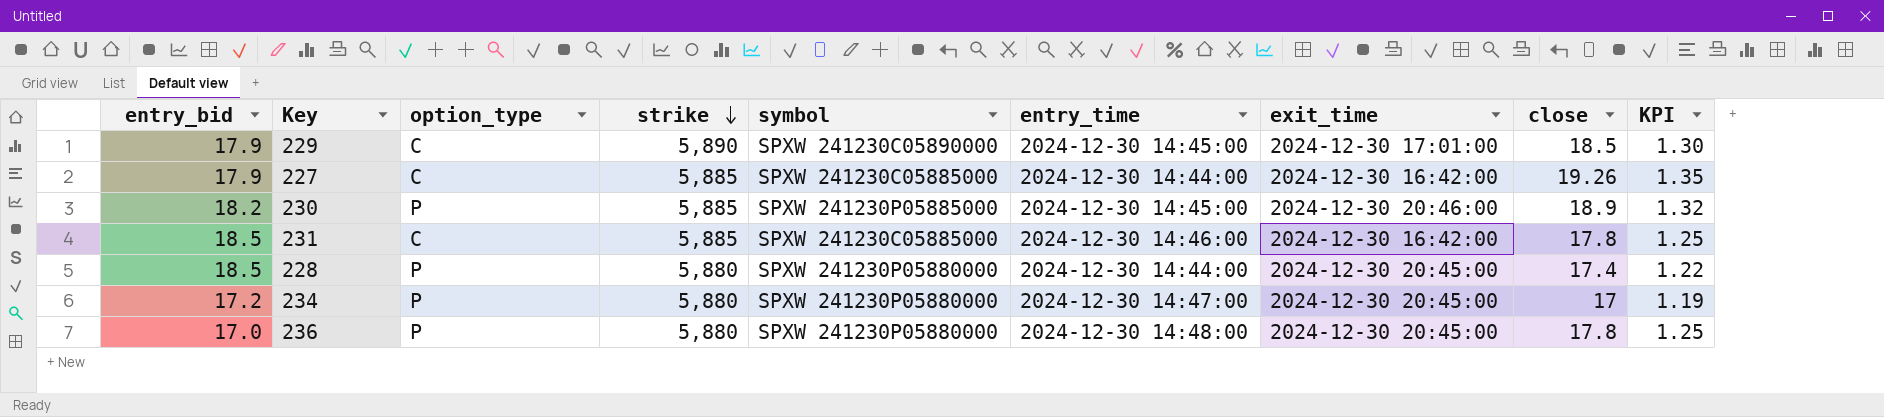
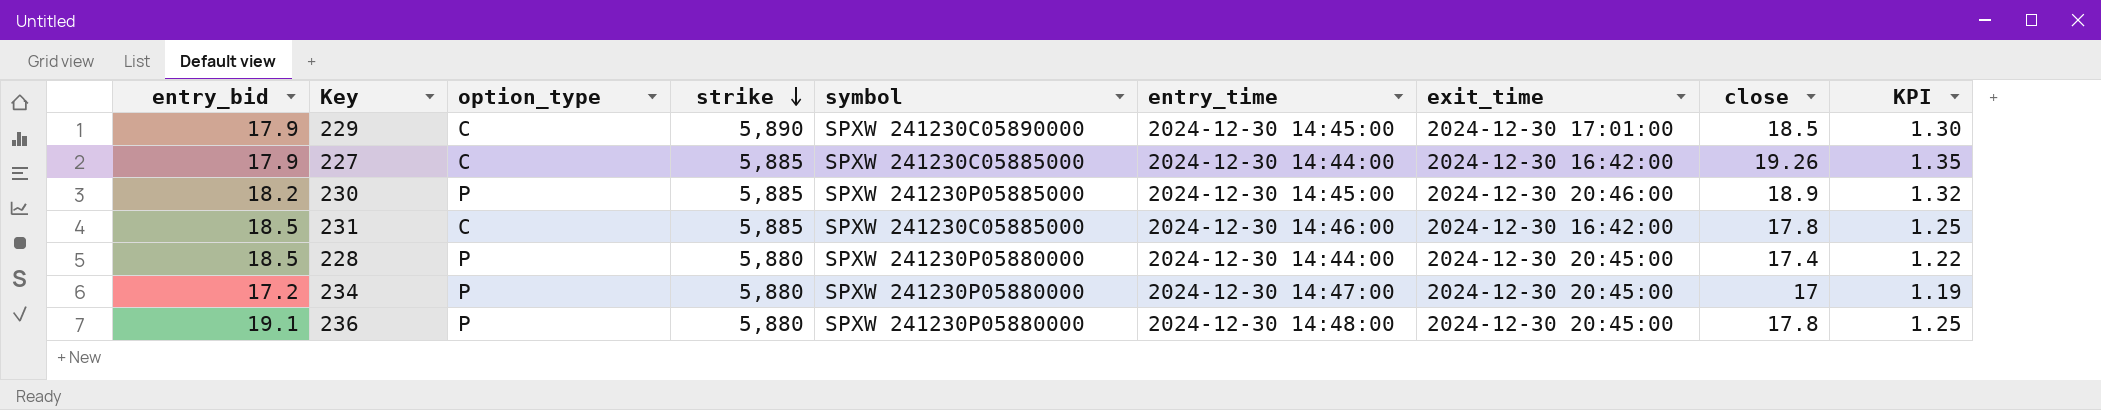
236 | entry_bid: 17.0 -> 19.1

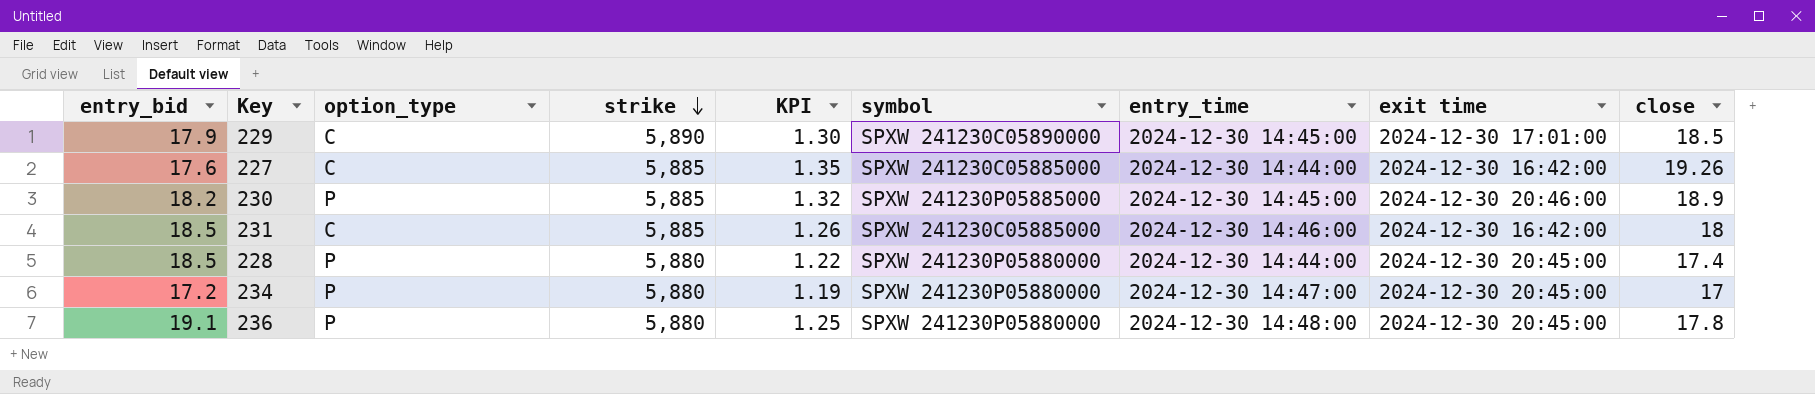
column KPI | position: 9 -> 5
column name: exit_time -> exit time
227 | entry_bid: 17.9 -> 17.6
231 | KPI: 1.25 -> 1.26
231 | close: 17.8 -> 18

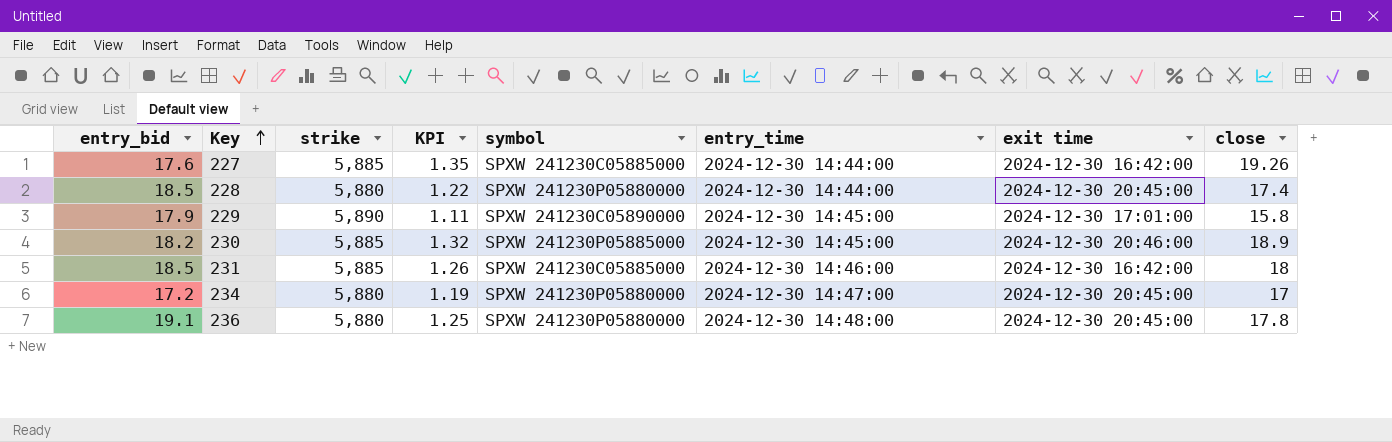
row order: strike descending -> Key ascending
column option_type | position: 3 -> none
229 | KPI: 1.30 -> 1.11
229 | close: 18.5 -> 15.8

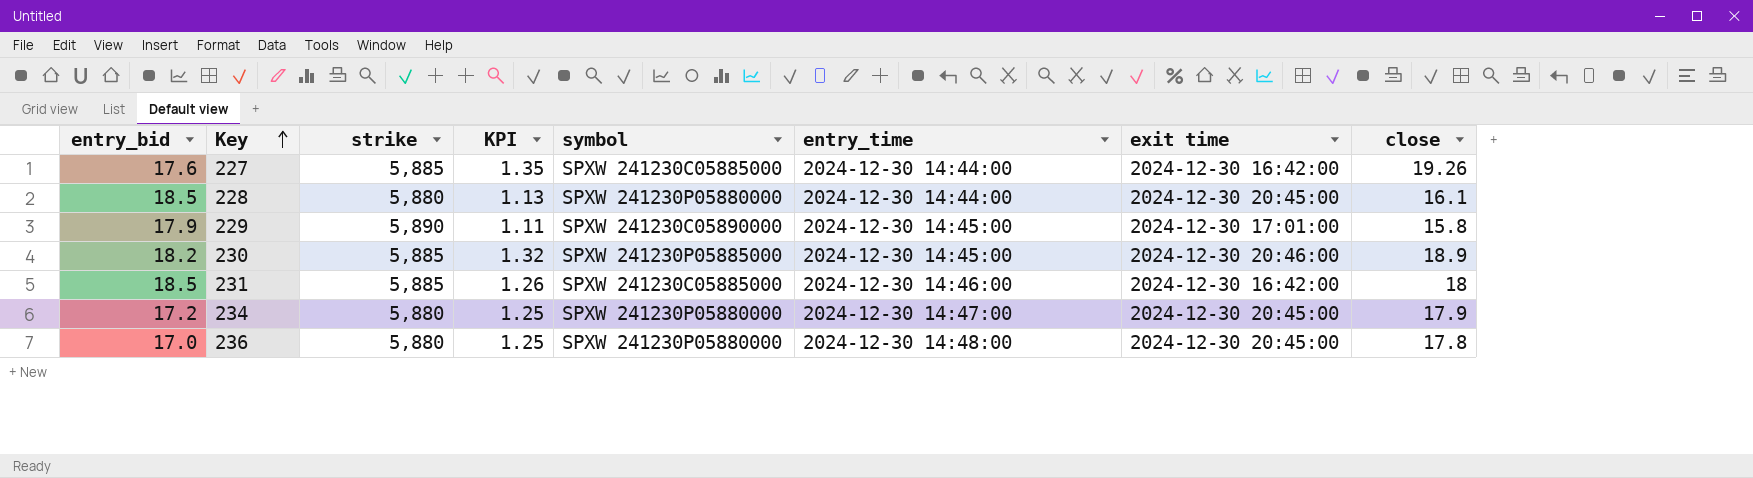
228 | KPI: 1.22 -> 1.13
228 | close: 17.4 -> 16.1
234 | KPI: 1.19 -> 1.25
234 | close: 17 -> 17.9
236 | entry_bid: 19.1 -> 17.0

